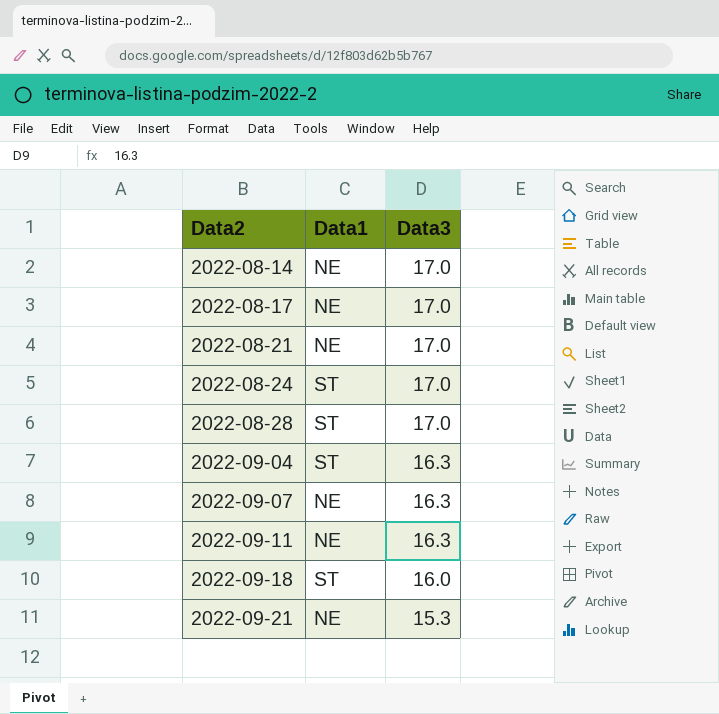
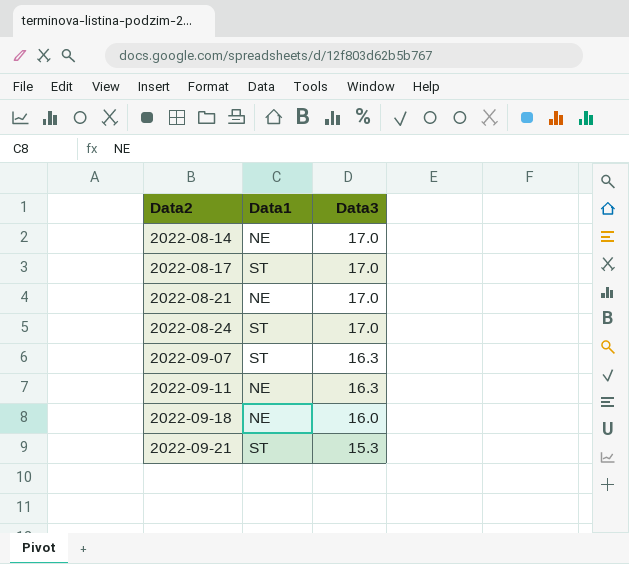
row 2022-08-28: ST | 17.0 -> none
row 2022-09-04: ST | 16.3 -> none
2022-08-17 | Data1: NE -> ST
2022-09-07 | Data1: NE -> ST
2022-09-18 | Data1: ST -> NE
2022-09-21 | Data1: NE -> ST

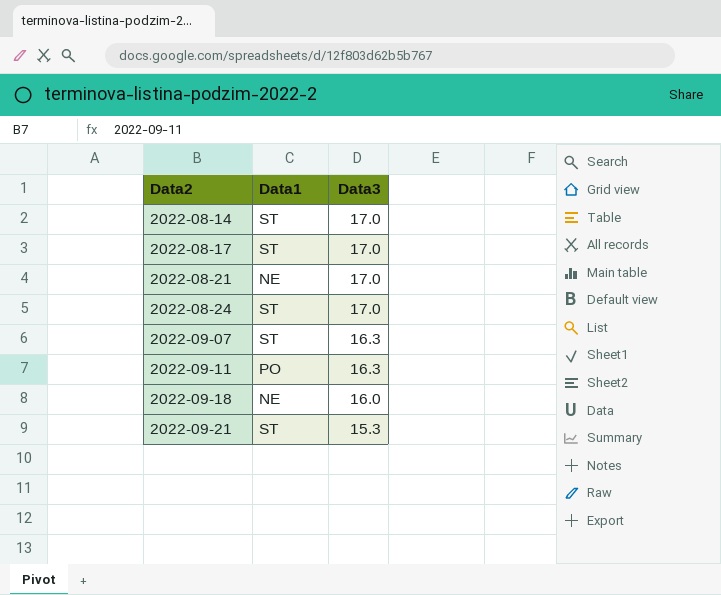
2022-08-14 | Data1: NE -> ST
2022-09-11 | Data1: NE -> PO

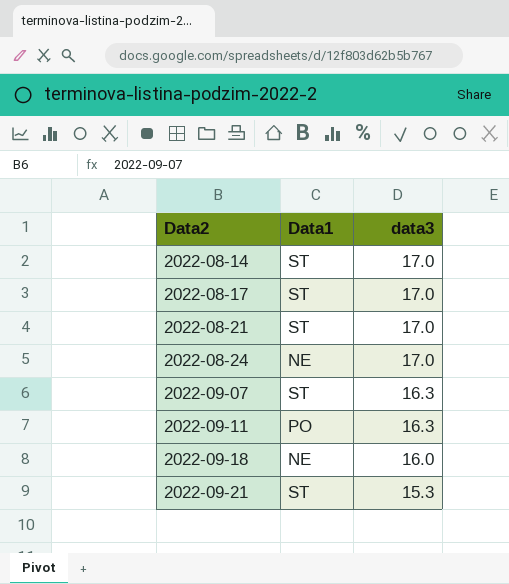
column name: Data3 -> data3
2022-08-21 | Data1: NE -> ST
2022-08-24 | Data1: ST -> NE

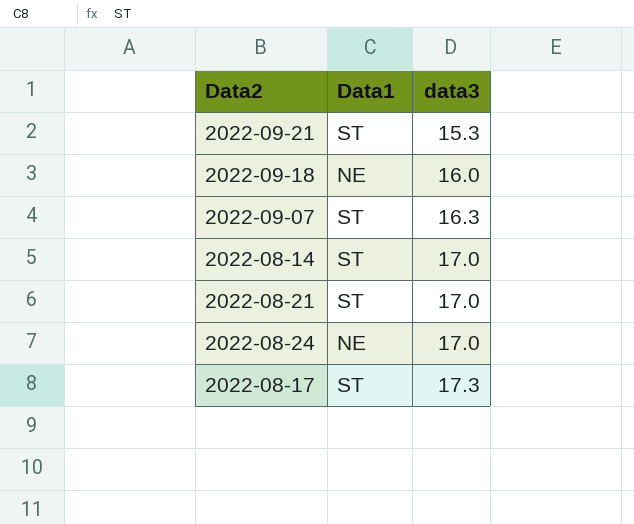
row order: Data2 ascending -> data3 ascending
row 2022-09-11: PO | 16.3 -> none
2022-08-17 | data3: 17.0 -> 17.3

